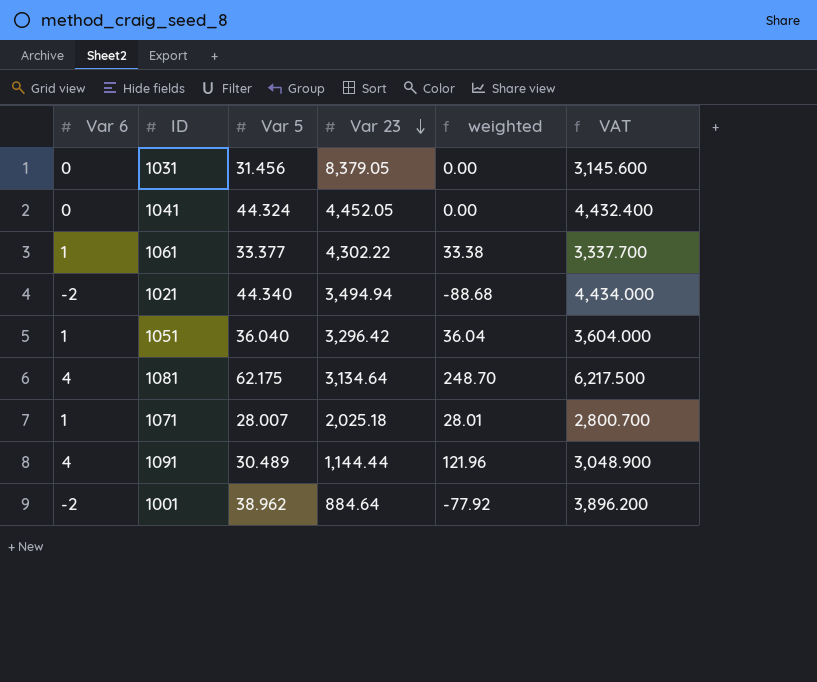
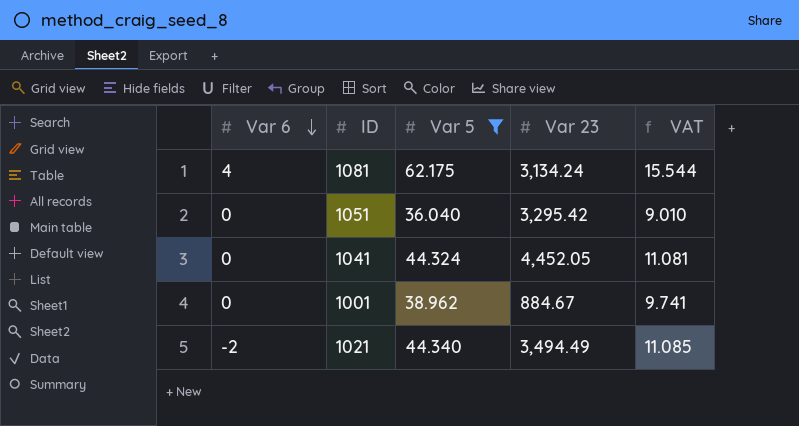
filter: none -> Var 5 >= 36.040
row order: Var 23 descending -> Var 6 descending
column weighted | formula: [Var 6] * [Var 5] -> none
column VAT | formula: [Var 5] * 100 -> [Var 5] * 0.25
1081 | Var 23: 3,134.64 -> 3,134.24
1051 | Var 6: 1 -> 0
1051 | Var 23: 3,296.42 -> 3,295.42
1001 | Var 6: -2 -> 0
1001 | Var 23: 884.64 -> 884.67
1021 | Var 23: 3,494.94 -> 3,494.49

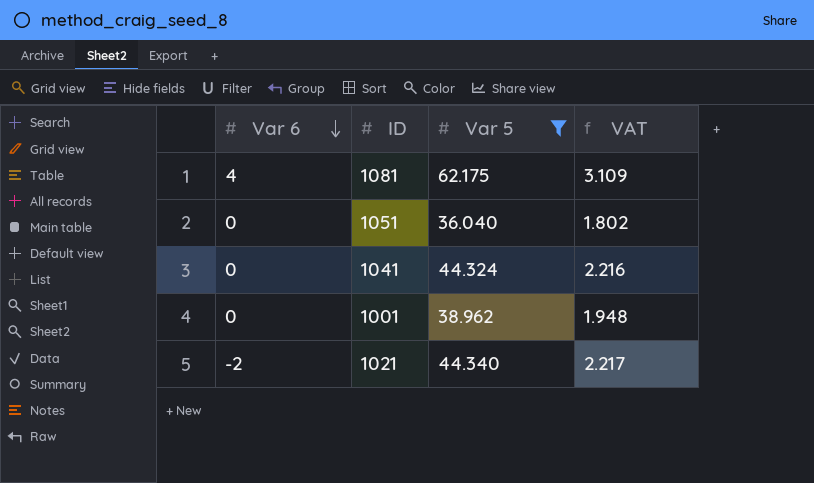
column Var 23 | position: 4 -> none
column VAT | formula: [Var 5] * 0.25 -> [Var 5] * 0.05

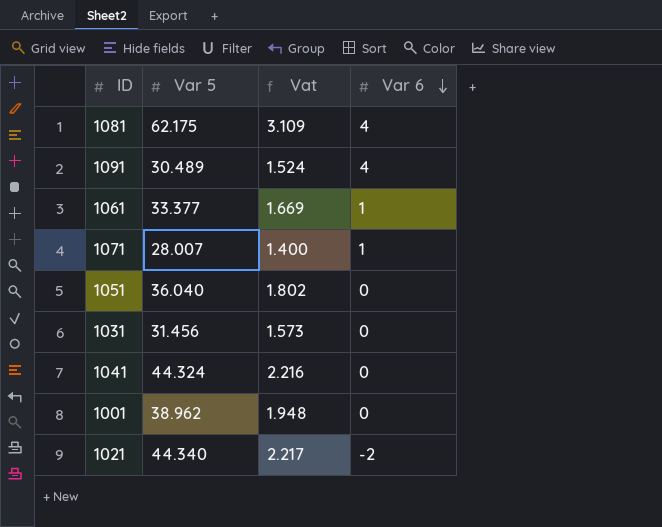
filter: Var 5 >= 36.040 -> none
column name: VAT -> Vat
column Var 6 | position: 1 -> 4

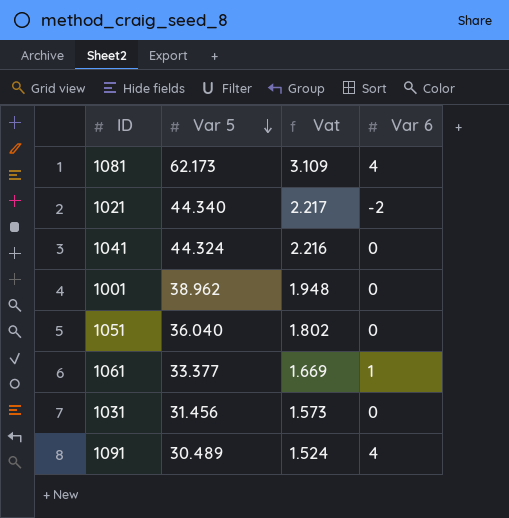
row order: Var 6 descending -> Var 5 descending
row 1071: 28.007 | 1.400 | 1 -> none
1081 | Var 5: 62.175 -> 62.173

